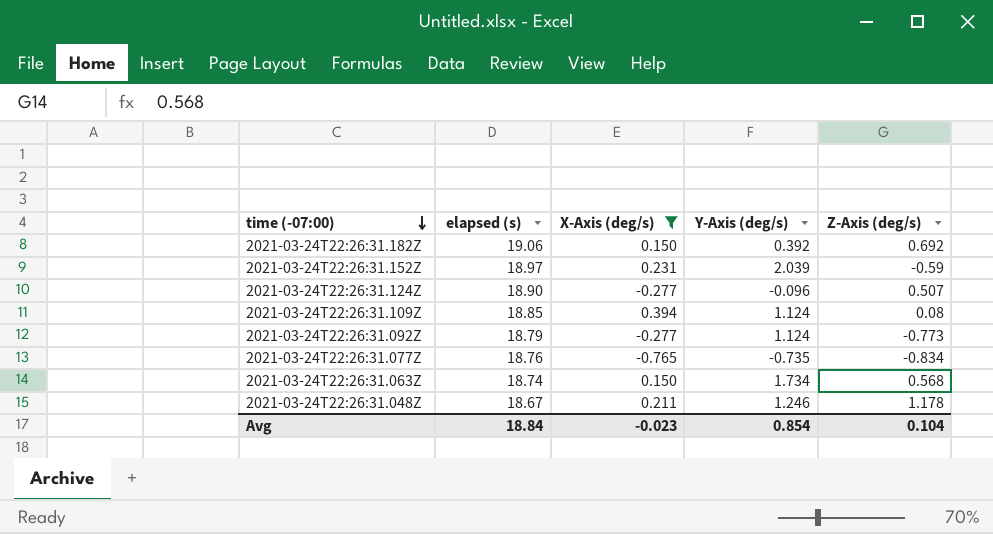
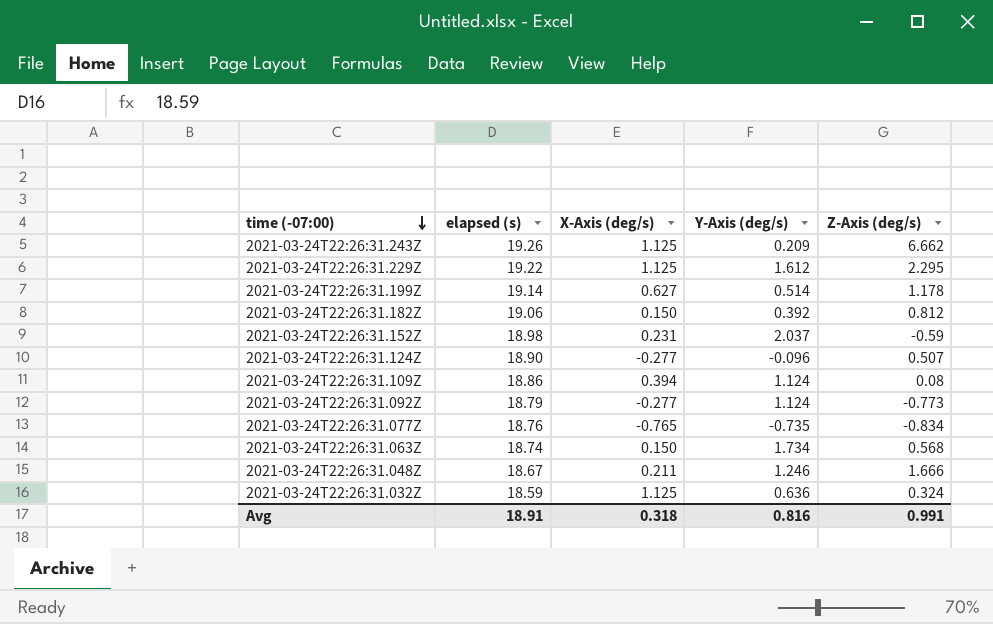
filter: X-Axis (deg/s) <= 0.394 -> none
2021-03-24T22:26:31.182Z | Z-Axis (deg/s): 0.692 -> 0.812
2021-03-24T22:26:31.152Z | elapsed (s): 18.97 -> 18.98
2021-03-24T22:26:31.152Z | Y-Axis (deg/s): 2.039 -> 2.037
2021-03-24T22:26:31.109Z | elapsed (s): 18.85 -> 18.86
2021-03-24T22:26:31.048Z | Z-Axis (deg/s): 1.178 -> 1.666
Avg | elapsed (s): 18.84 -> 18.91
Avg | X-Axis (deg/s): -0.023 -> 0.318
Avg | Y-Axis (deg/s): 0.854 -> 0.816
Avg | Z-Axis (deg/s): 0.104 -> 0.991

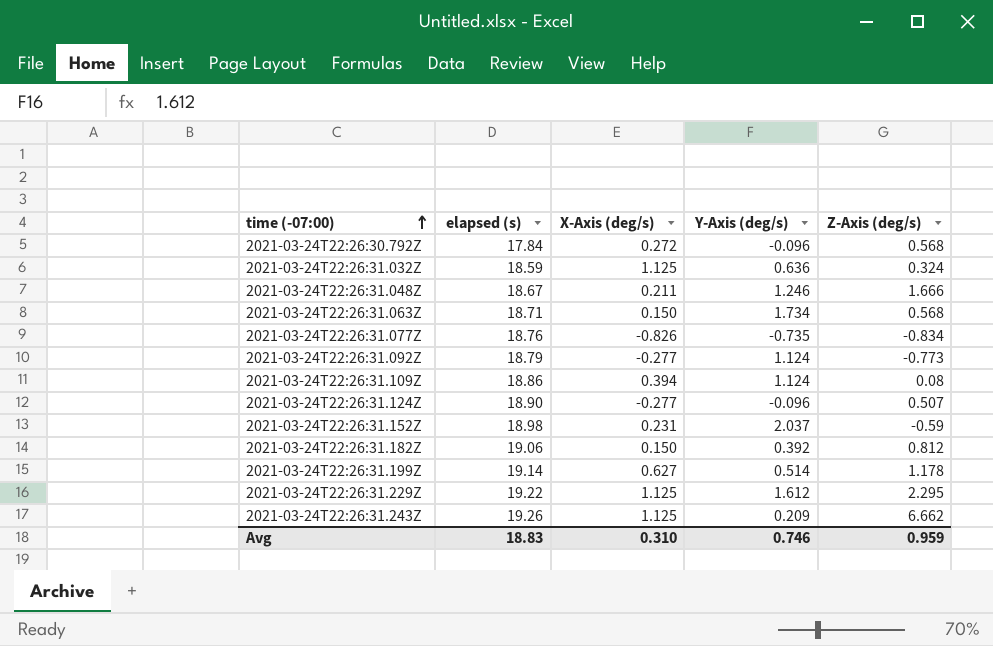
row order: time (-07:00) descending -> time (-07:00) ascending
row 2021-03-24T22:26:30.792Z: none -> 17.84 | 0.272 | -0.096 | 0.568
2021-03-24T22:26:31.063Z | elapsed (s): 18.74 -> 18.71
2021-03-24T22:26:31.077Z | X-Axis (deg/s): -0.765 -> -0.826
Avg | elapsed (s): 18.91 -> 18.83
Avg | X-Axis (deg/s): 0.318 -> 0.310
Avg | Y-Axis (deg/s): 0.816 -> 0.746
Avg | Z-Axis (deg/s): 0.991 -> 0.959

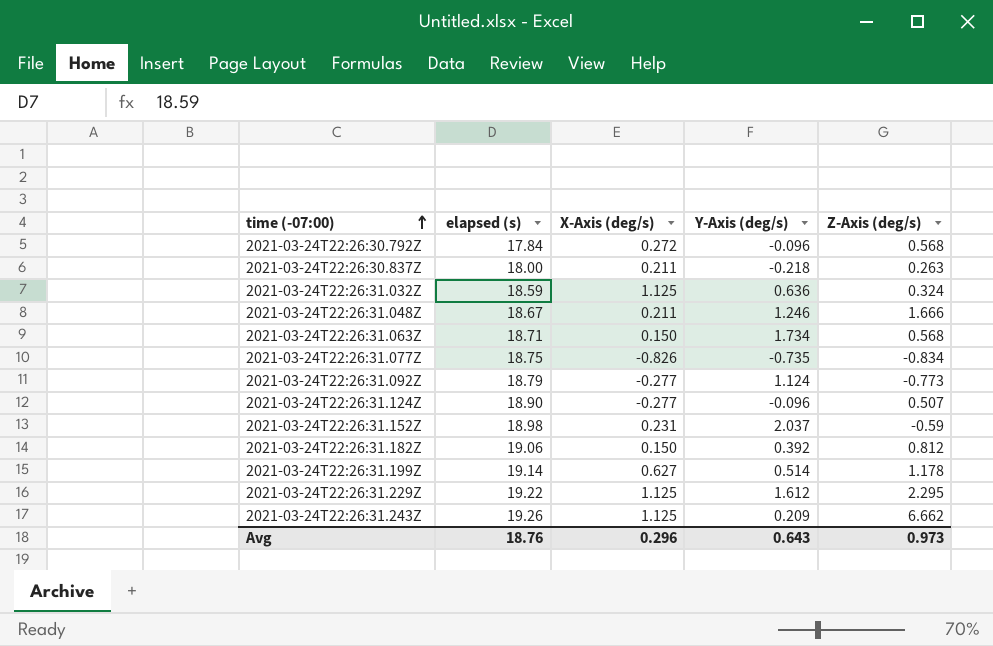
row 2021-03-24T22:26:31.109Z: 18.86 | 0.394 | 1.124 | 0.08 -> none
row 2021-03-24T22:26:30.837Z: none -> 18.00 | 0.211 | -0.218 | 0.263
2021-03-24T22:26:31.077Z | elapsed (s): 18.76 -> 18.75
Avg | elapsed (s): 18.83 -> 18.76
Avg | X-Axis (deg/s): 0.310 -> 0.296
Avg | Y-Axis (deg/s): 0.746 -> 0.643
Avg | Z-Axis (deg/s): 0.959 -> 0.973

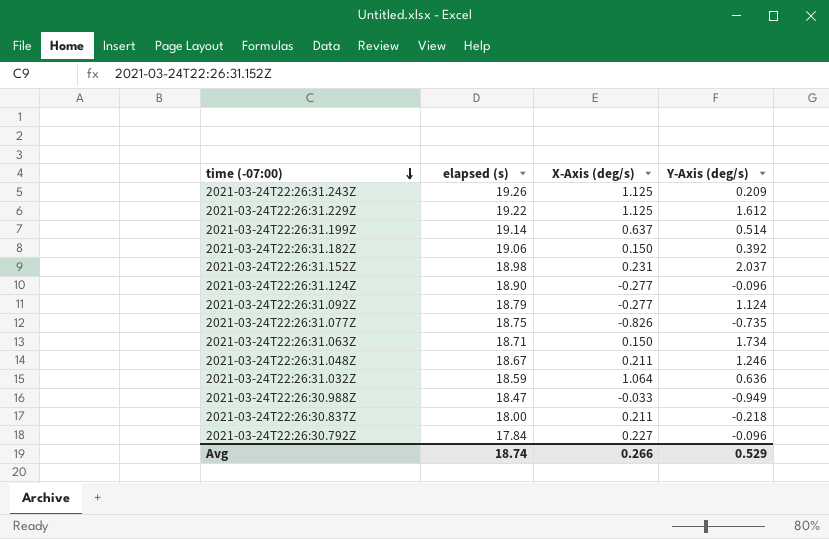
row order: time (-07:00) ascending -> time (-07:00) descending
column Z-Axis (deg/s) | position: 5 -> none
2021-03-24T22:26:31.199Z | X-Axis (deg/s): 0.627 -> 0.637
2021-03-24T22:26:31.032Z | X-Axis (deg/s): 1.125 -> 1.064
row 2021-03-24T22:26:30.988Z: none -> 18.47 | -0.033 | -0.949
2021-03-24T22:26:30.792Z | X-Axis (deg/s): 0.272 -> 0.227
Avg | elapsed (s): 18.76 -> 18.74
Avg | X-Axis (deg/s): 0.296 -> 0.266
Avg | Y-Axis (deg/s): 0.643 -> 0.529

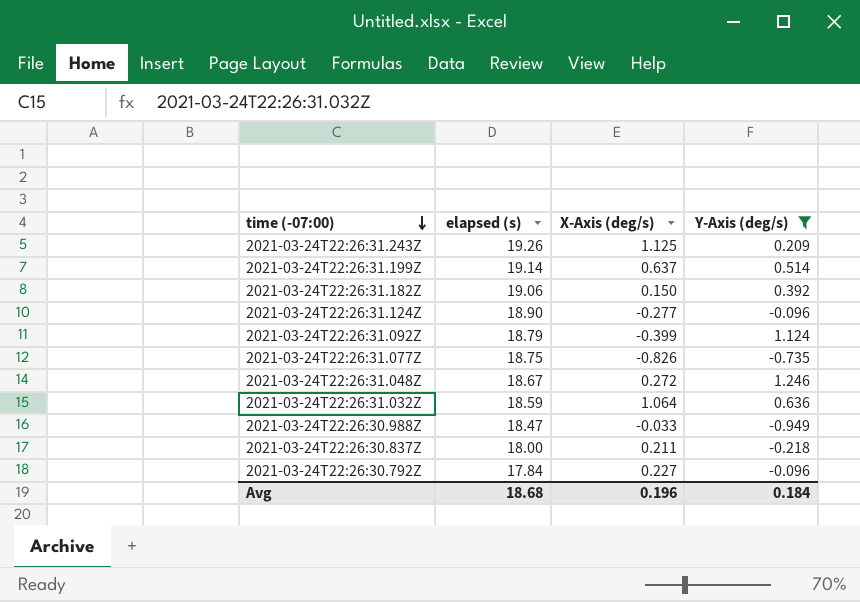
filter: none -> Y-Axis (deg/s) <= 1.246
2021-03-24T22:26:31.092Z | X-Axis (deg/s): -0.277 -> -0.399
2021-03-24T22:26:31.048Z | X-Axis (deg/s): 0.211 -> 0.272
Avg | elapsed (s): 18.74 -> 18.68
Avg | X-Axis (deg/s): 0.266 -> 0.196
Avg | Y-Axis (deg/s): 0.529 -> 0.184

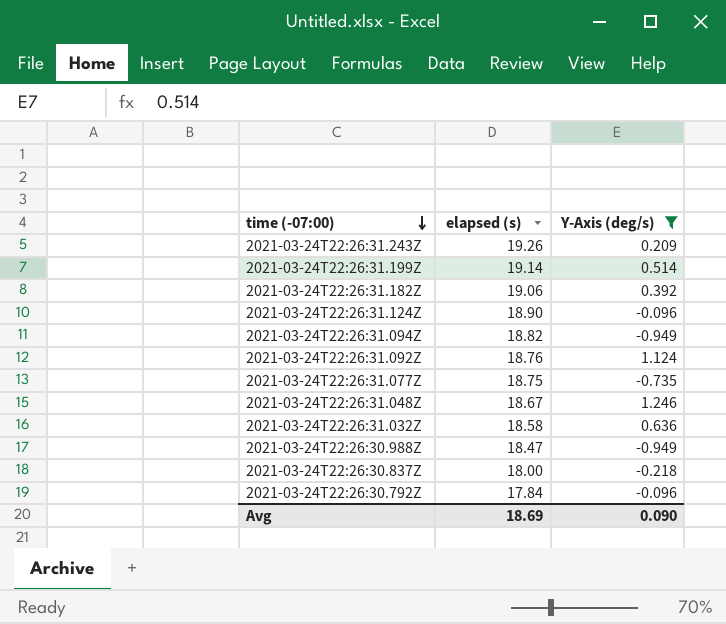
column X-Axis (deg/s) | position: 3 -> none
row 2021-03-24T22:26:31.094Z: none -> 18.82 | -0.949
2021-03-24T22:26:31.092Z | elapsed (s): 18.79 -> 18.76
2021-03-24T22:26:31.032Z | elapsed (s): 18.59 -> 18.58
Avg | elapsed (s): 18.68 -> 18.69
Avg | Y-Axis (deg/s): 0.184 -> 0.090

